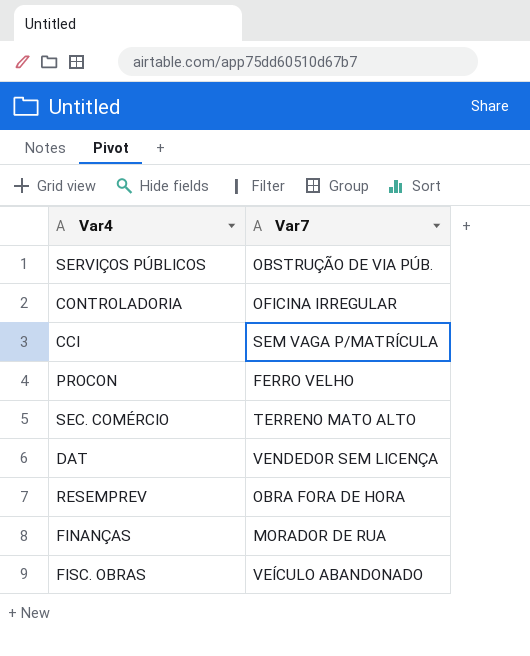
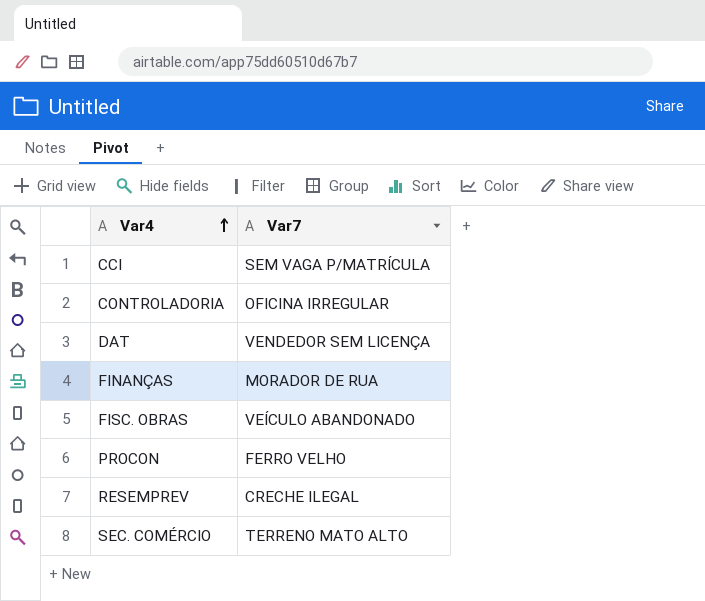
row order: none -> Var4 ascending
row SERVIÇOS PÚBLICOS: OBSTRUÇÃO DE VIA PÚB. -> none
RESEMPREV | Var7: OBRA FORA DE HORA -> CRECHE ILEGAL

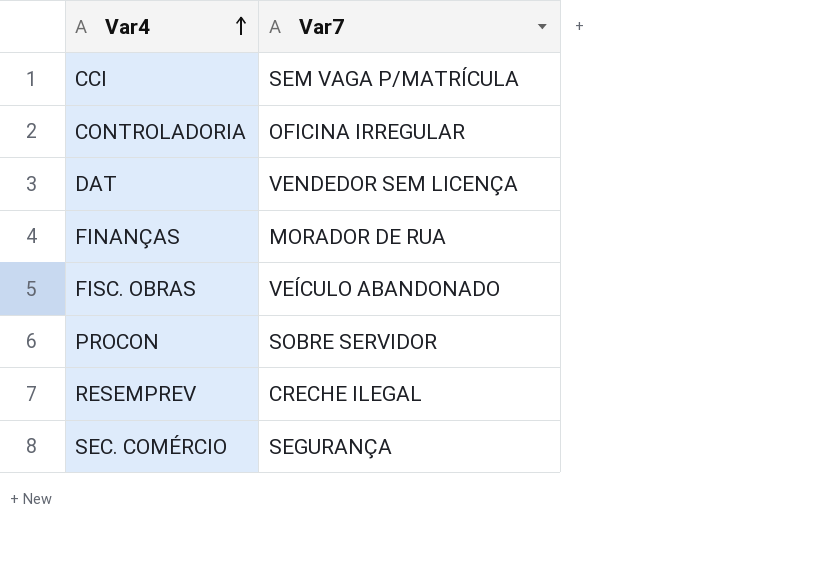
PROCON | Var7: FERRO VELHO -> SOBRE SERVIDOR
SEC. COMÉRCIO | Var7: TERRENO MATO ALTO -> SEGURANÇA

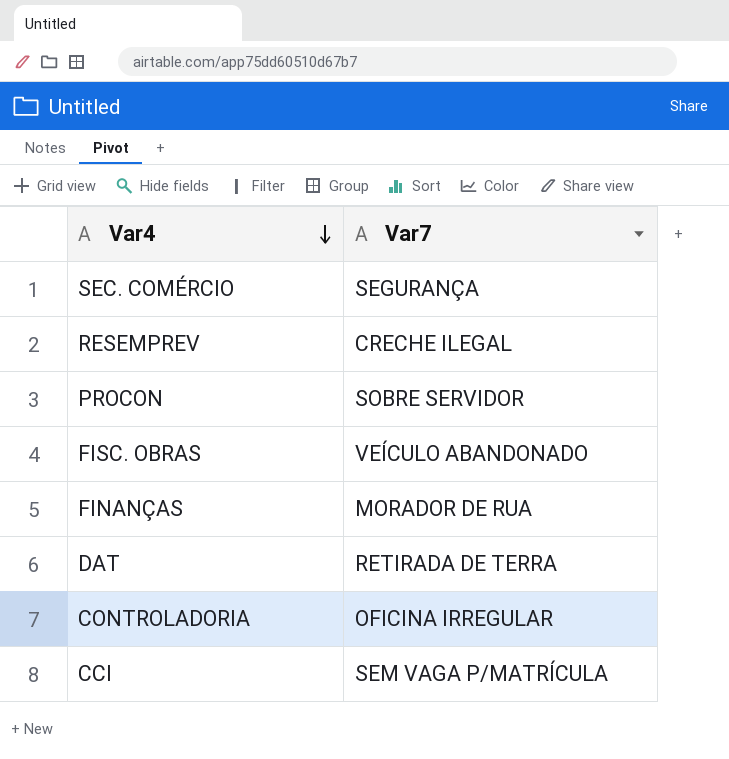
row order: Var4 ascending -> Var4 descending
DAT | Var7: VENDEDOR SEM LICENÇA -> RETIRADA DE TERRA

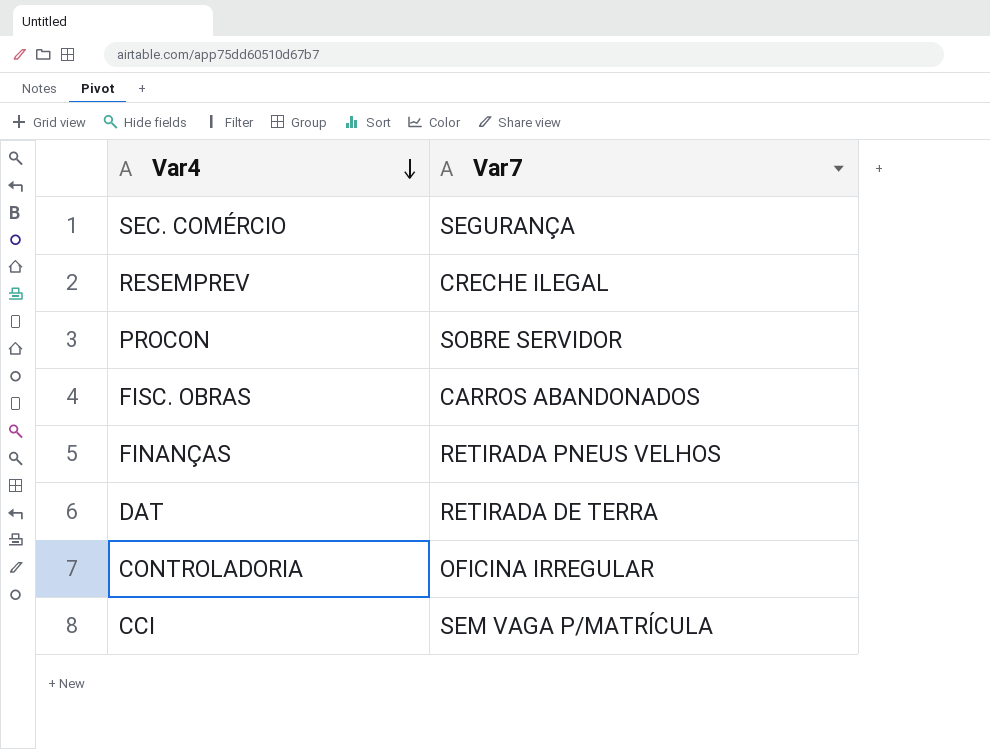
FISC. OBRAS | Var7: VEÍCULO ABANDONADO -> CARROS ABANDONADOS
FINANÇAS | Var7: MORADOR DE RUA -> RETIRADA PNEUS VELHOS

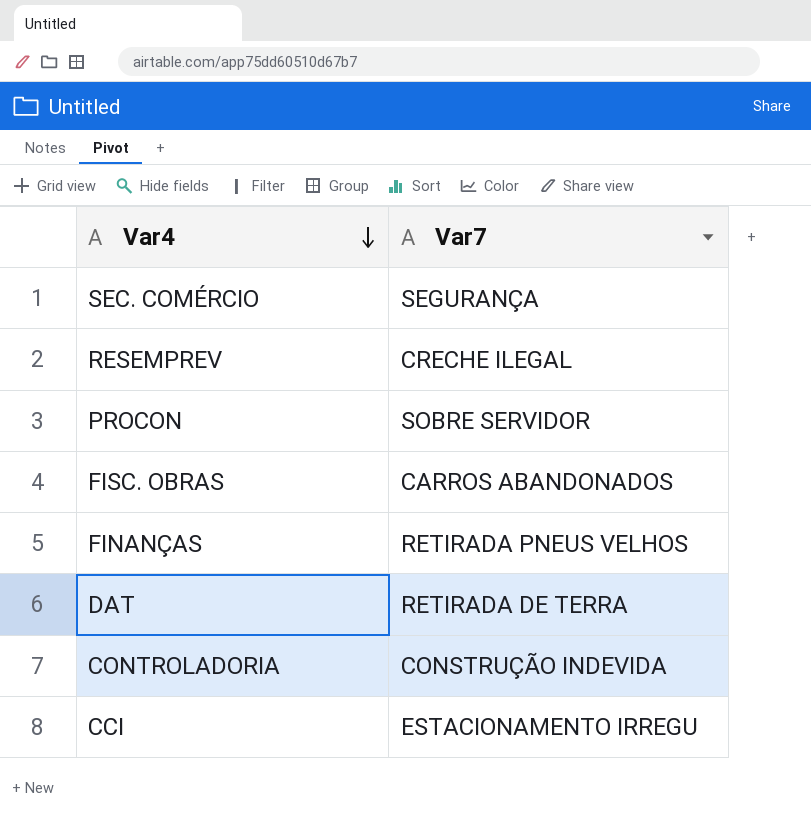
CONTROLADORIA | Var7: OFICINA IRREGULAR -> CONSTRUÇÃO INDEVIDA
CCI | Var7: SEM VAGA P/MATRÍCULA -> ESTACIONAMENTO IRREGU

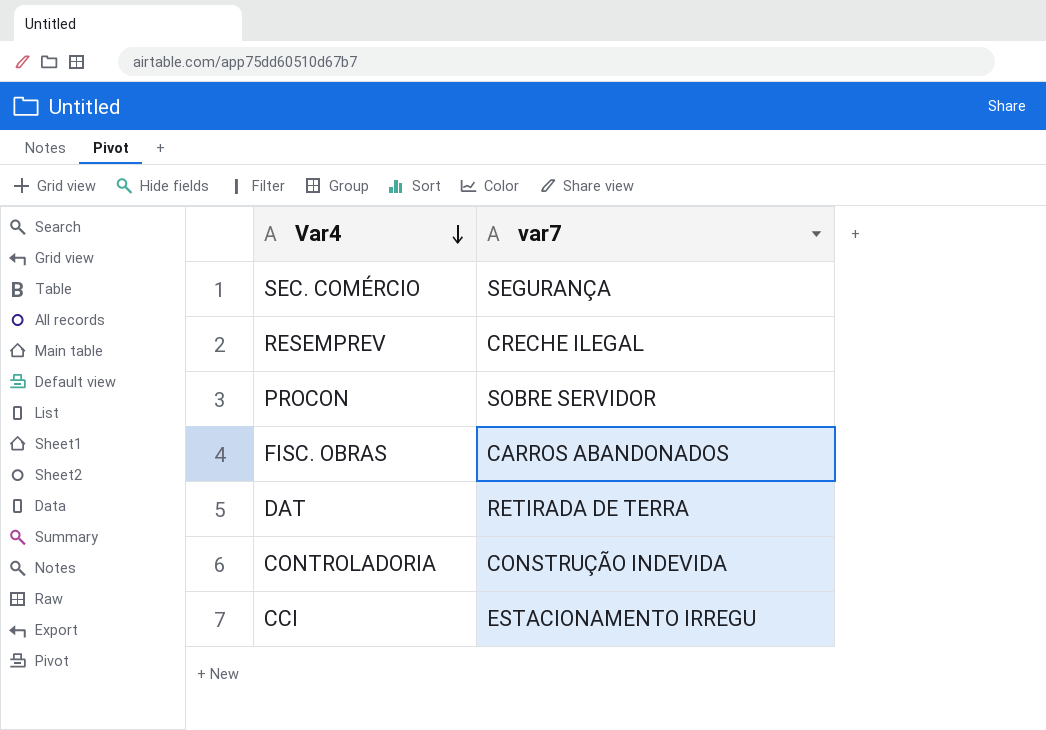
column name: Var7 -> var7
row FINANÇAS: RETIRADA PNEUS VELHOS -> none

